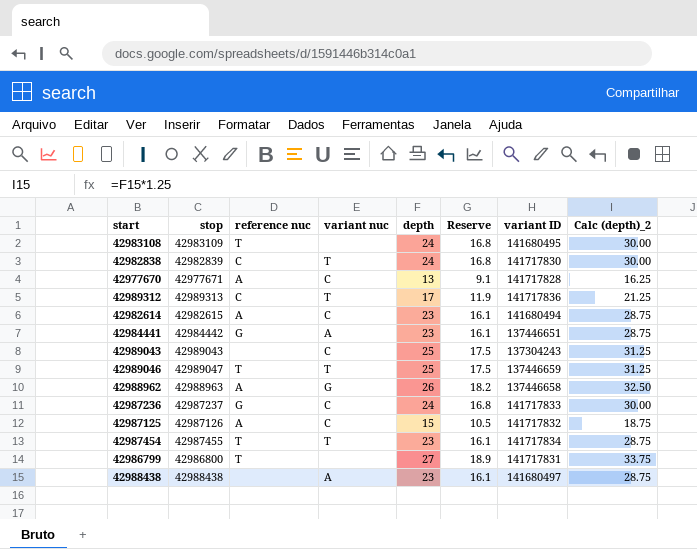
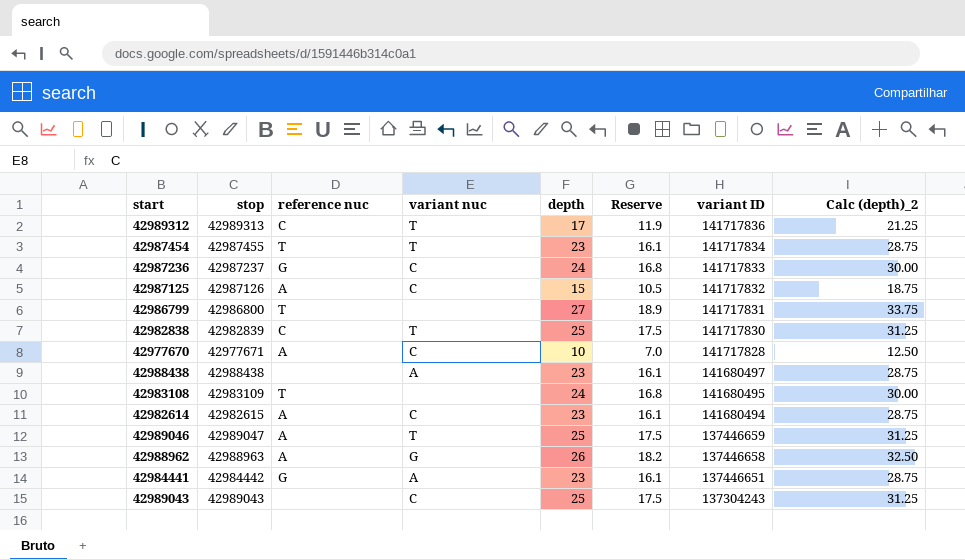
row order: none -> variant ID descending
42982838 | depth: 24 -> 25
42982838 | Reserve: 16.8 -> 17.5
42982838 | Calc (depth)_2: 30.00 -> 31.25
42977670 | depth: 13 -> 10
42977670 | Reserve: 9.1 -> 7.0
42977670 | Calc (depth)_2: 16.25 -> 12.50
42989046 | reference nuc: T -> A

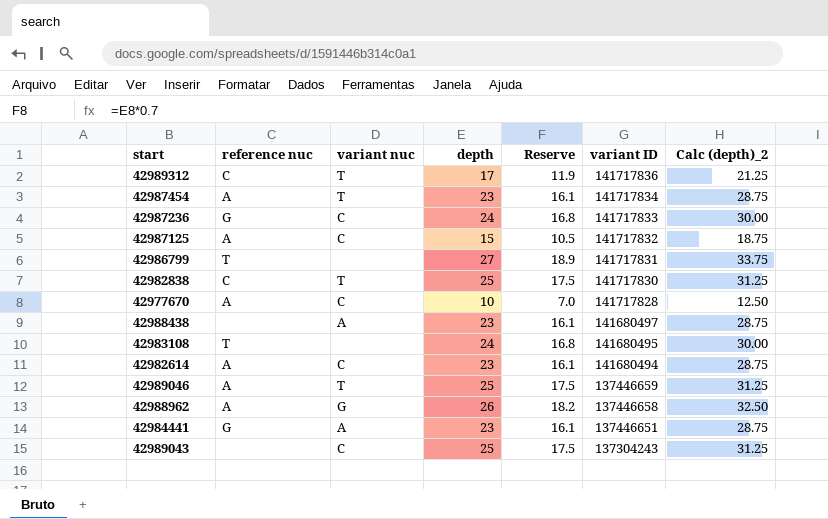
column stop | position: 2 -> none
42987454 | reference nuc: T -> A

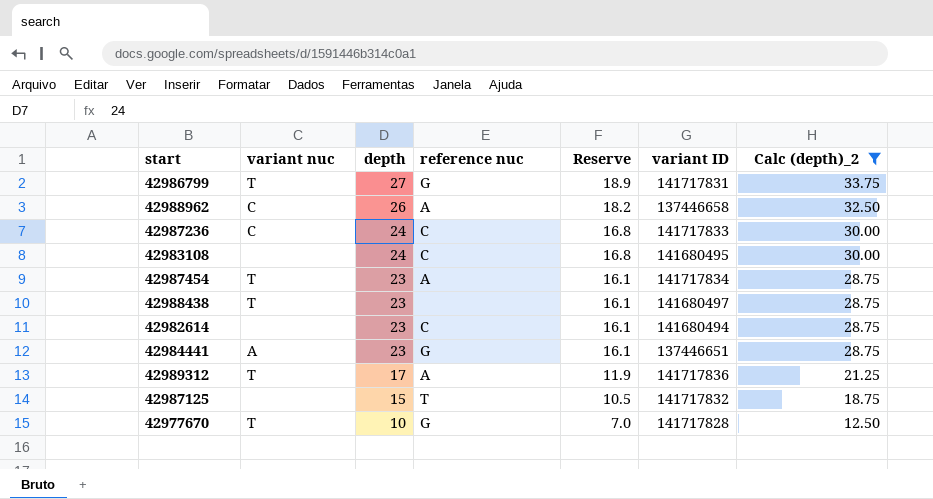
filter: none -> Calc (depth)_2 != 31.25
row order: variant ID descending -> depth descending
column reference nuc | position: 2 -> 4
42986799 | variant nuc: none -> T
42986799 | reference nuc: T -> G
42988962 | variant nuc: G -> C
42987236 | reference nuc: G -> C
42983108 | reference nuc: T -> C
42988438 | variant nuc: A -> T
42982614 | variant nuc: C -> none
42982614 | reference nuc: A -> C
42989312 | reference nuc: C -> A
42987125 | variant nuc: C -> none
42987125 | reference nuc: A -> T
42977670 | variant nuc: C -> T
42977670 | reference nuc: A -> G

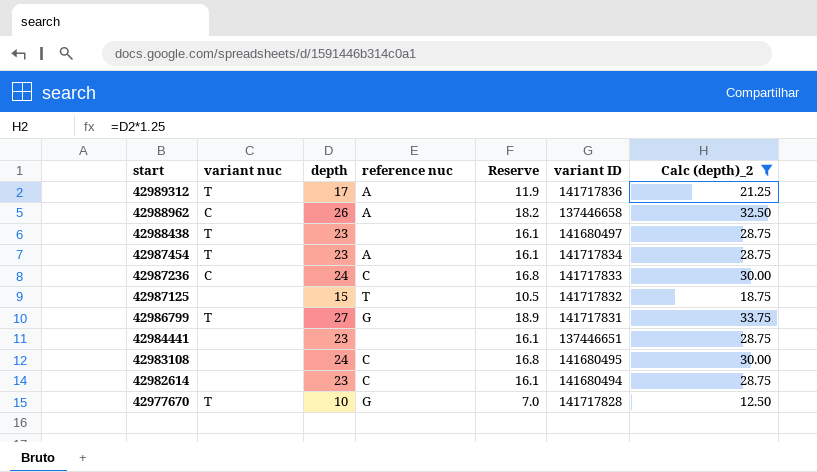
row order: depth descending -> start descending
42984441 | variant nuc: A -> none
42984441 | reference nuc: G -> none

